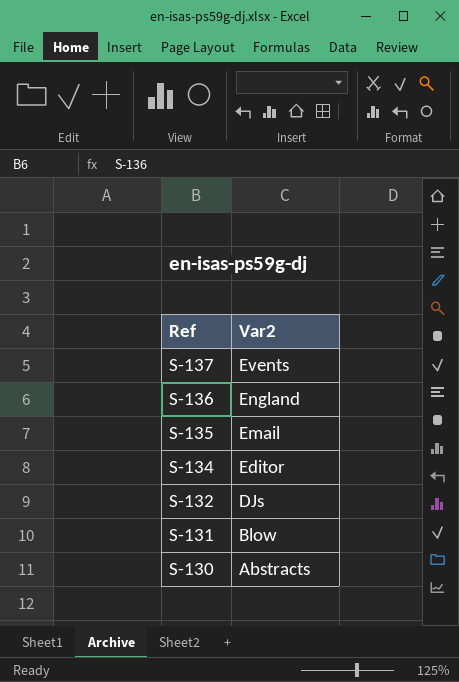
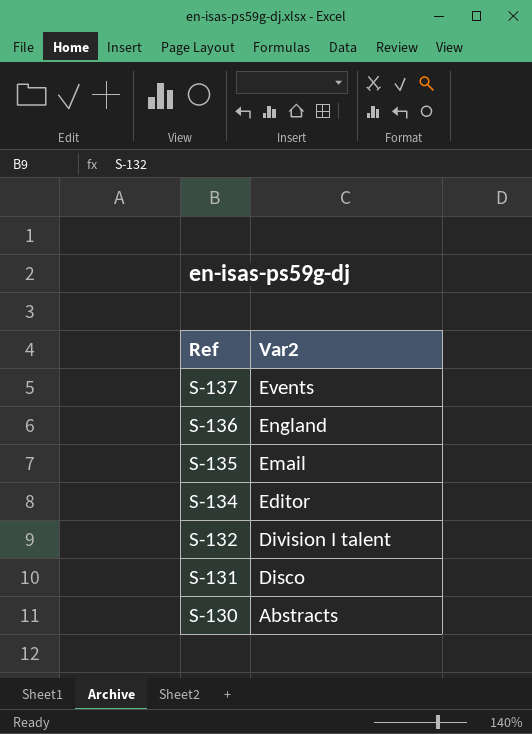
S-132 | Var2: DJs -> Division I talent
S-131 | Var2: Blow -> Disco

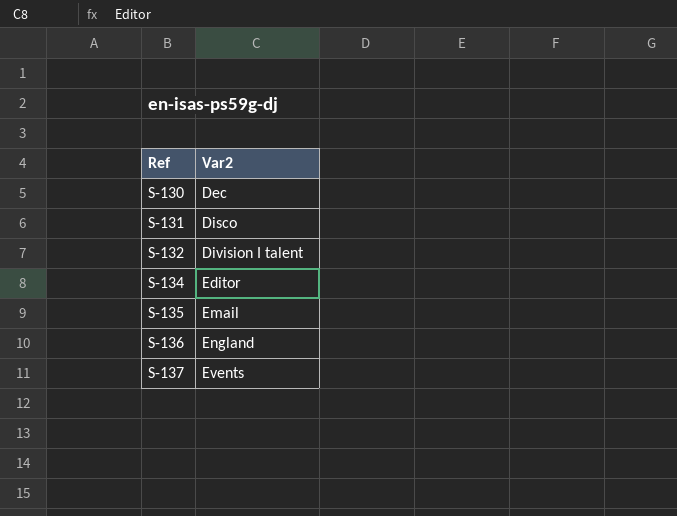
row order: Ref descending -> Ref ascending
S-130 | Var2: Abstracts -> Dec

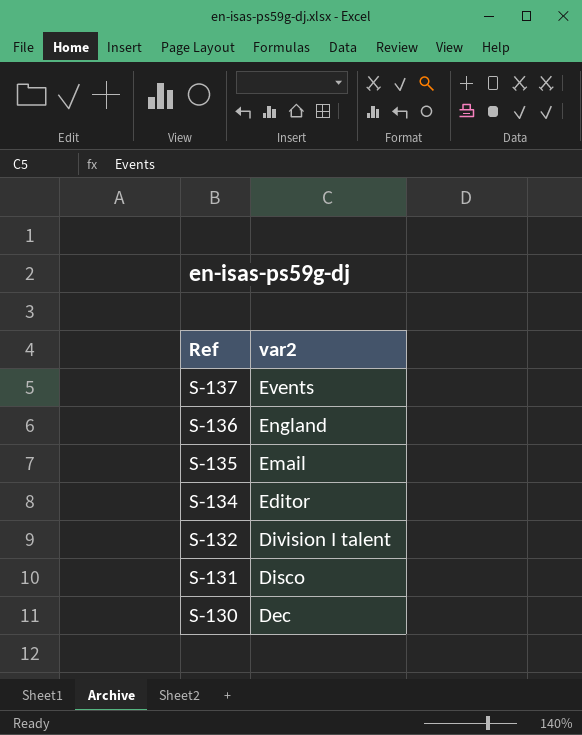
row order: Ref ascending -> Ref descending
column name: Var2 -> var2

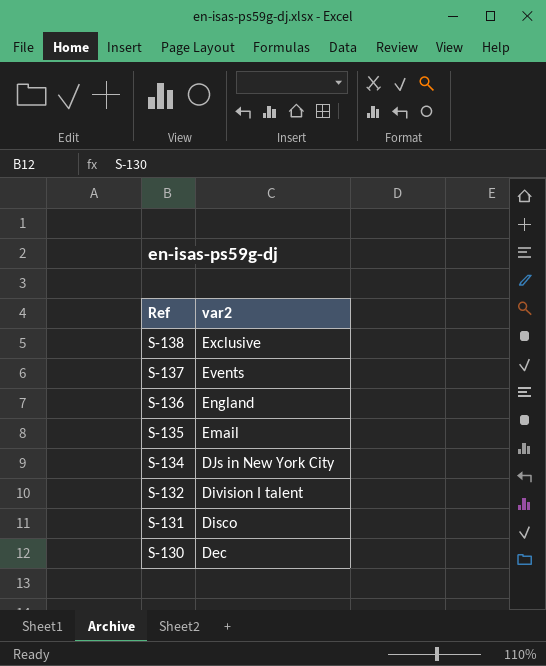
row S-138: none -> Exclusive
S-134 | var2: Editor -> DJs in New York City

